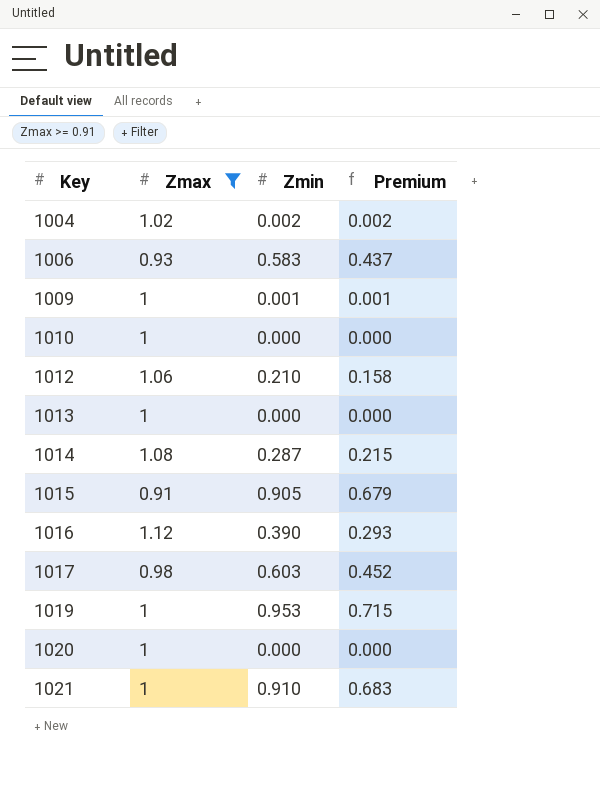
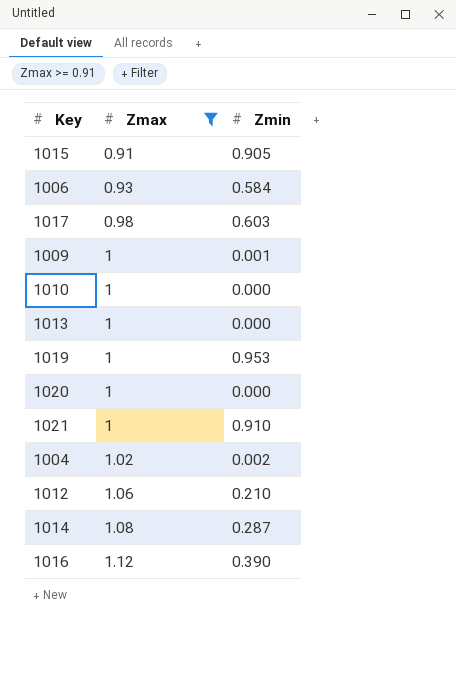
row order: Key ascending -> Zmax ascending
column Premium | formula: [Zmin] * 0.75 -> none
1006 | Zmin: 0.583 -> 0.584

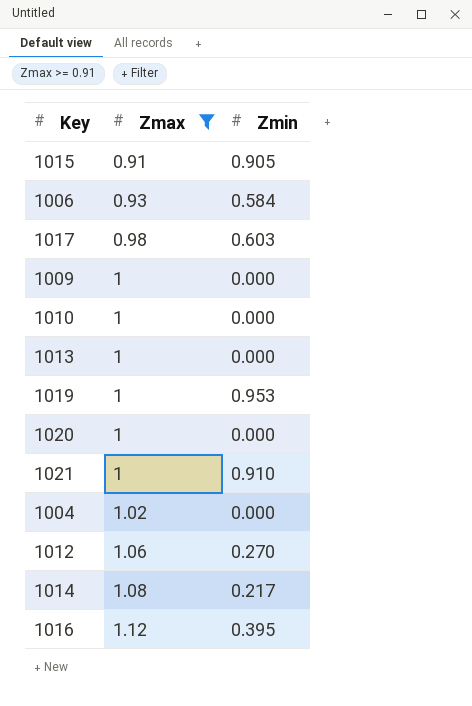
1009 | Zmin: 0.001 -> 0.000
1004 | Zmin: 0.002 -> 0.000
1012 | Zmin: 0.210 -> 0.270
1014 | Zmin: 0.287 -> 0.217
1016 | Zmin: 0.390 -> 0.395

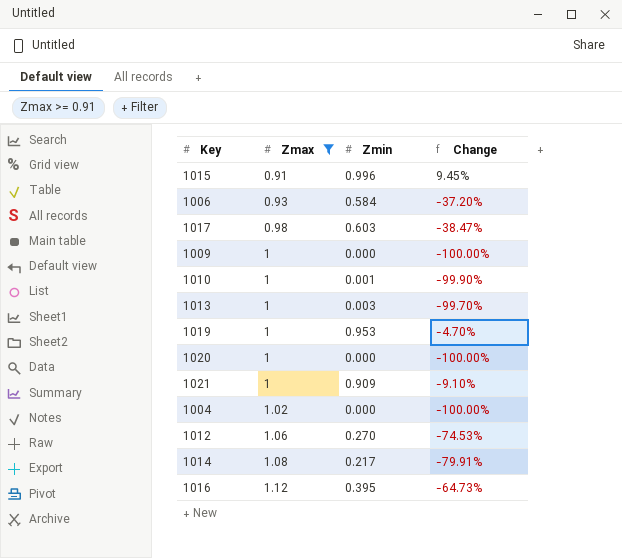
column Change | formula: none -> ([Zmin] - [Zmax]) / [Zmax]
1015 | Zmin: 0.905 -> 0.996
1010 | Zmin: 0.000 -> 0.001
1013 | Zmin: 0.000 -> 0.003
1021 | Zmin: 0.910 -> 0.909

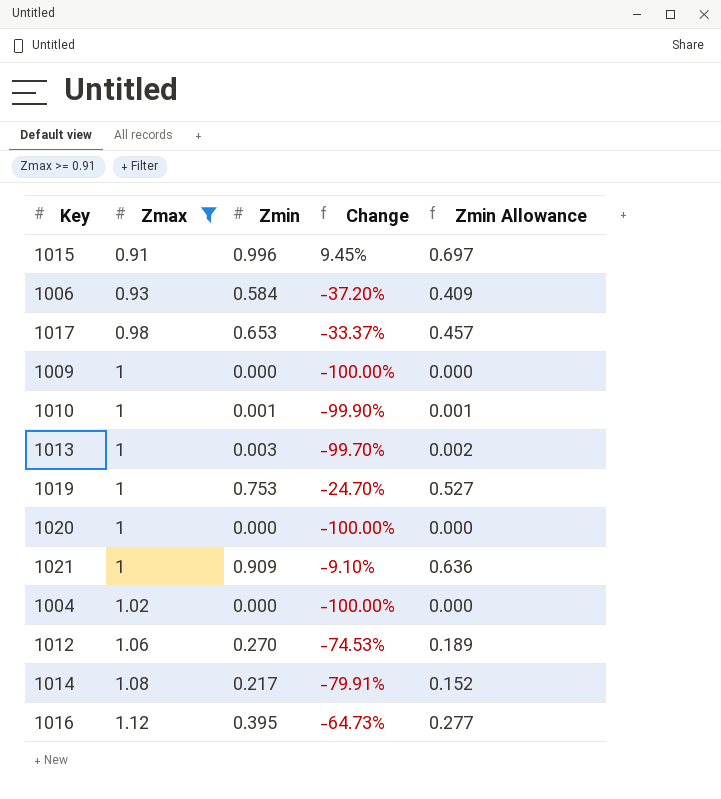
column Zmin Allowance | formula: none -> [Zmin] * 0.7
1017 | Zmin: 0.603 -> 0.653
1017 | Change: -38.47% -> -33.37%
1019 | Zmin: 0.953 -> 0.753
1019 | Change: -4.70% -> -24.70%

